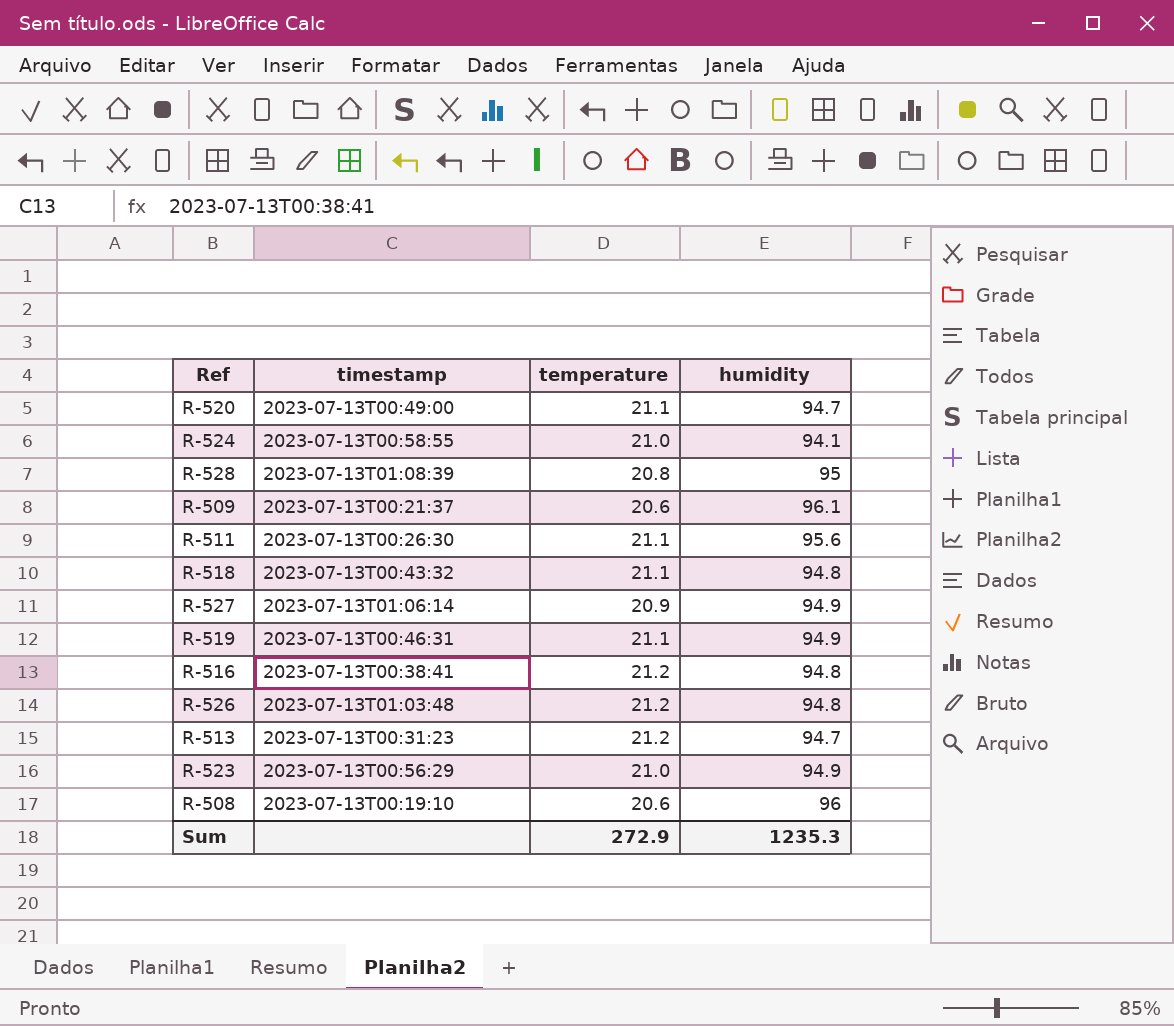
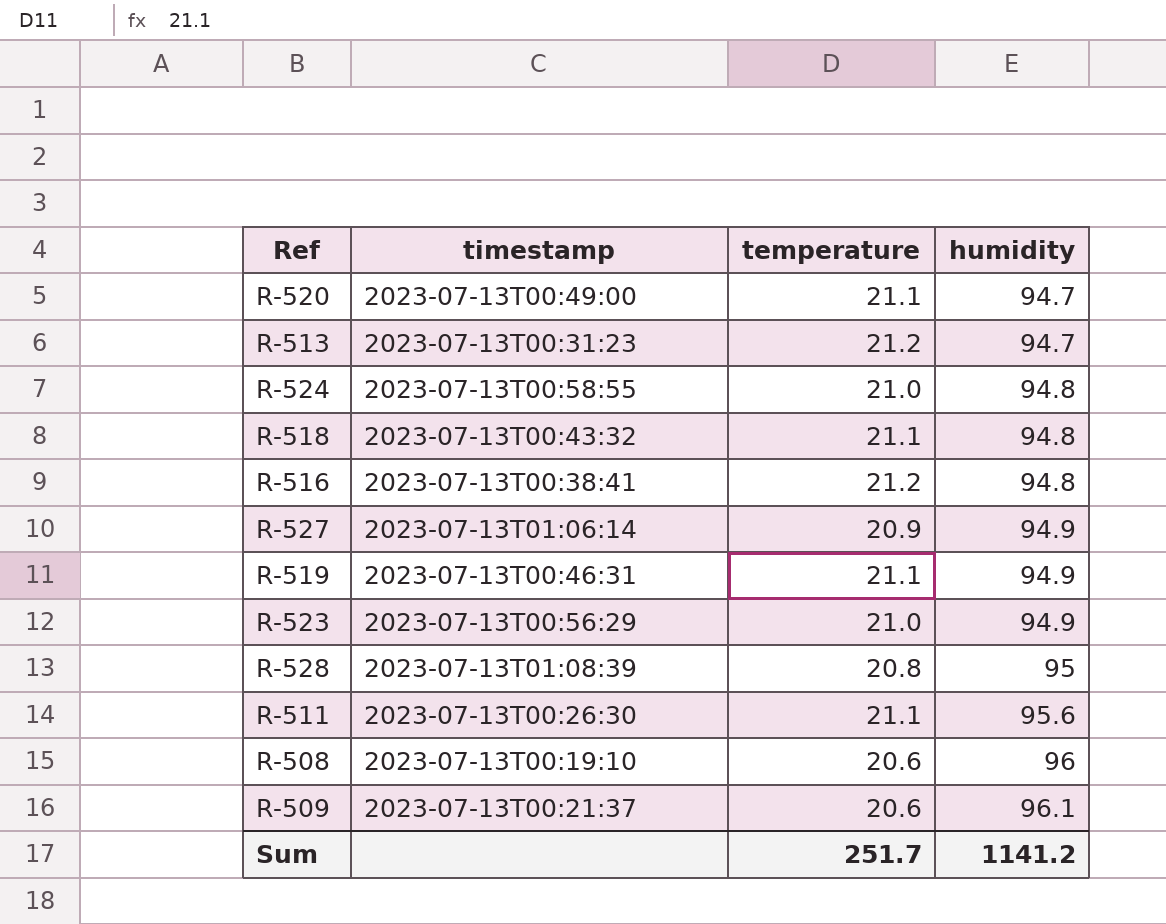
row order: none -> humidity ascending
row R-526: 2023-07-13T01:03:48 | 21.2 | 94.8 -> none
R-524 | humidity: 94.1 -> 94.8
Sum | temperature: 272.9 -> 251.7
Sum | humidity: 1235.3 -> 1141.2

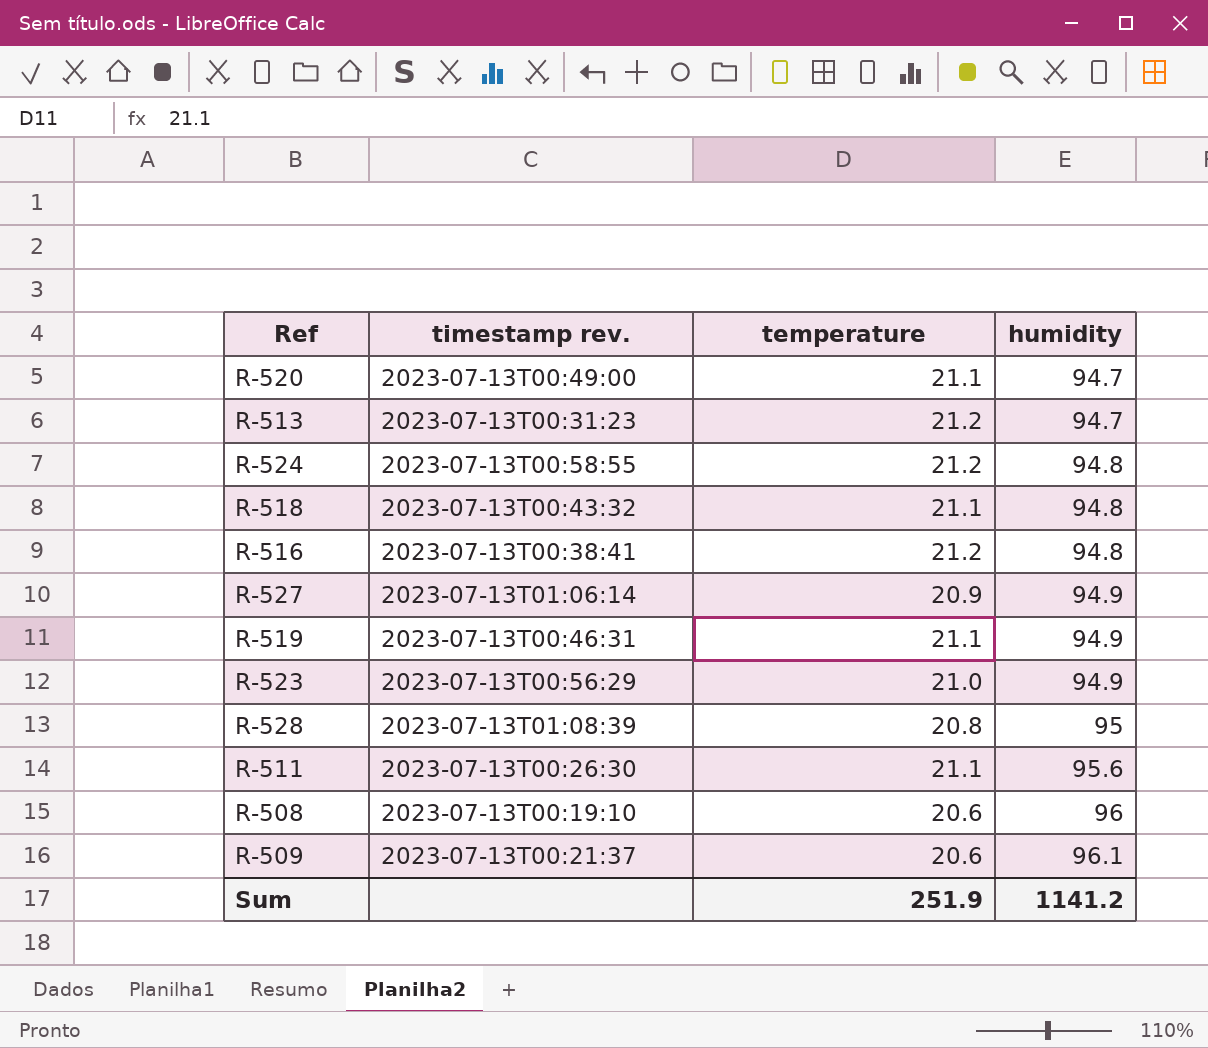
column name: timestamp -> timestamp rev.
R-524 | temperature: 21.0 -> 21.2
Sum | temperature: 251.7 -> 251.9

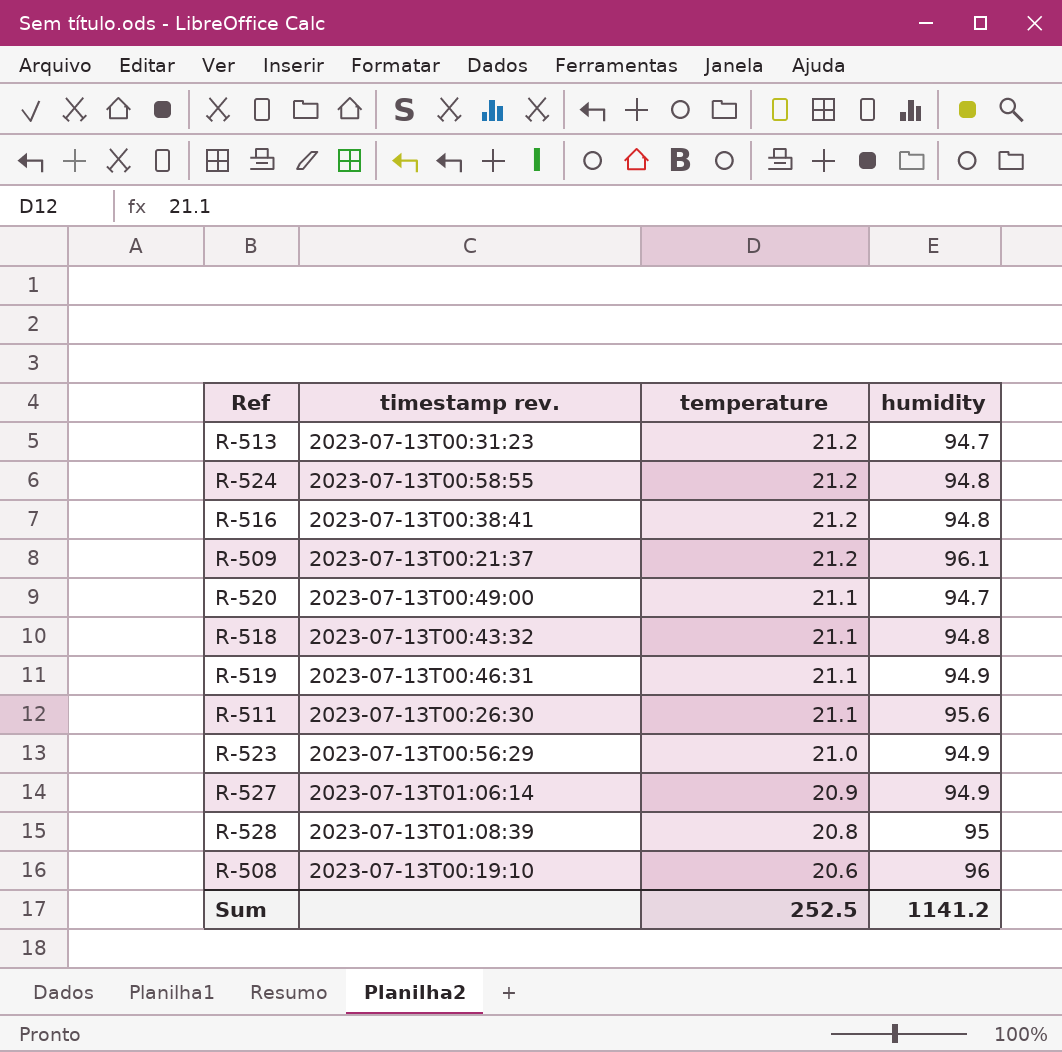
row order: humidity ascending -> temperature descending
R-509 | temperature: 20.6 -> 21.2
Sum | temperature: 251.9 -> 252.5

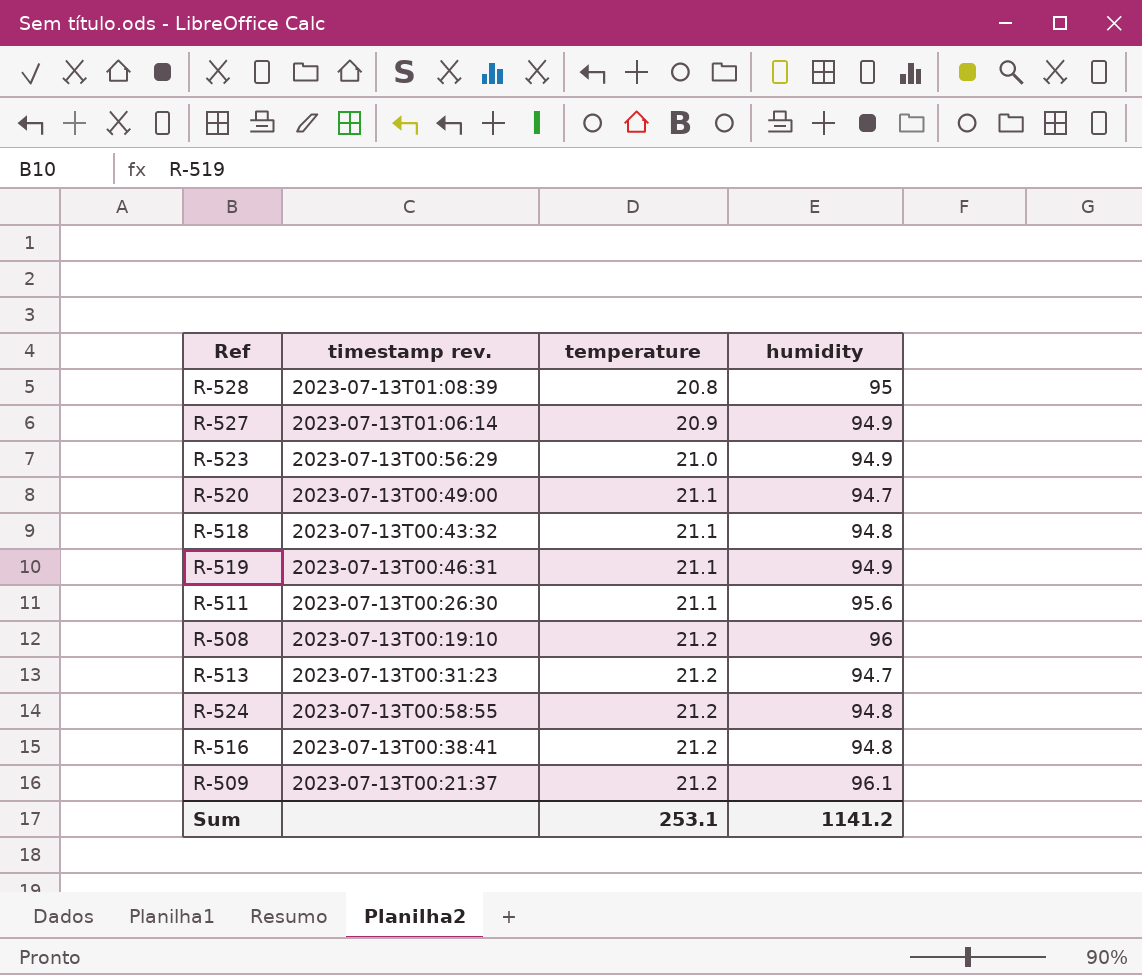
row order: temperature descending -> temperature ascending
R-508 | temperature: 20.6 -> 21.2
Sum | temperature: 252.5 -> 253.1

